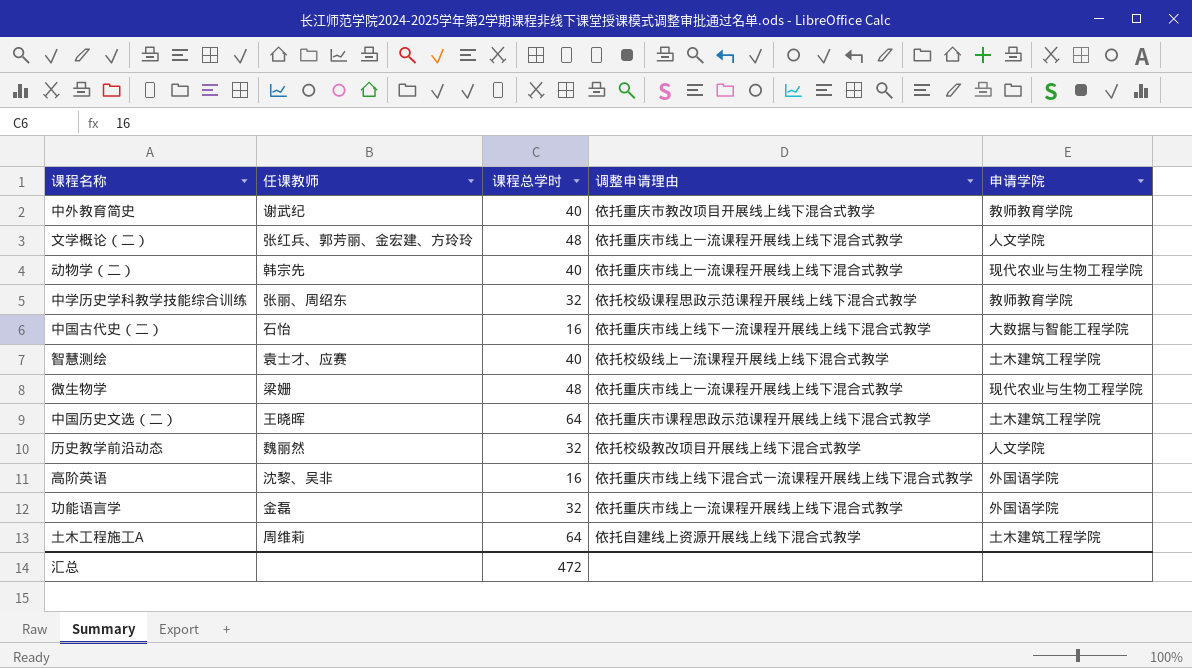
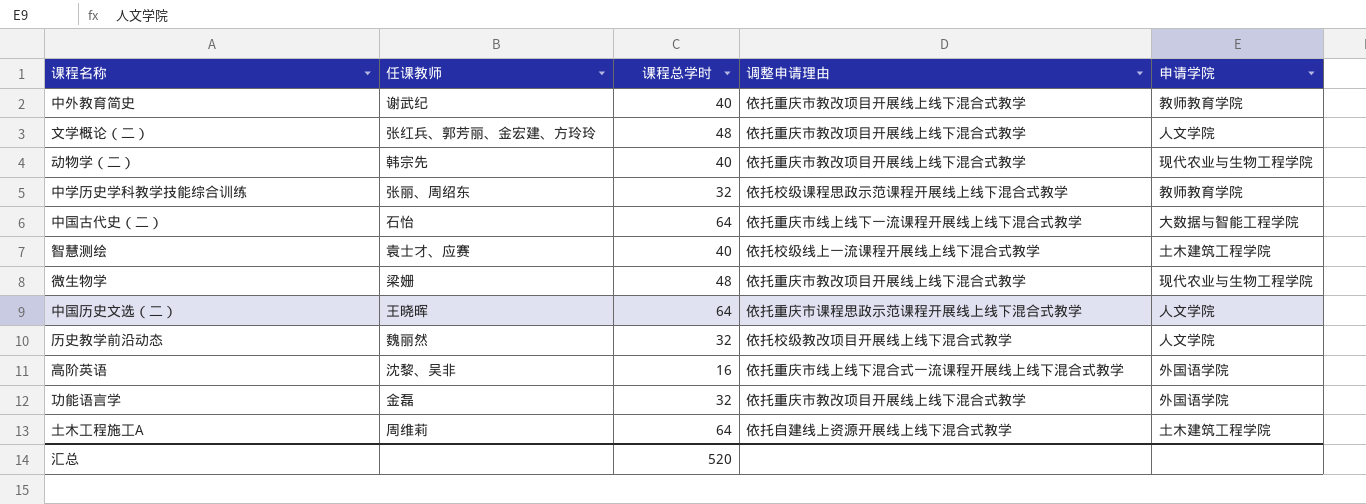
文学概论（二） | 调整申请理由: 依托重庆市线上一流课程开展线上线下混合式教学 -> 依托重庆市教改项目开展线上线下混合式教学
动物学（二） | 调整申请理由: 依托重庆市线上一流课程开展线上线下混合式教学 -> 依托重庆市教改项目开展线上线下混合式教学
中国古代史（二） | 课程总学时: 16 -> 64
微生物学 | 调整申请理由: 依托重庆市线上一流课程开展线上线下混合式教学 -> 依托重庆市教改项目开展线上线下混合式教学
中国历史文选（二） | 申请学院: 土木建筑工程学院 -> 人文学院
功能语言学 | 调整申请理由: 依托重庆市线上一流课程开展线上线下混合式教学 -> 依托重庆市教改项目开展线上线下混合式教学
汇总 | 课程总学时: 472 -> 520

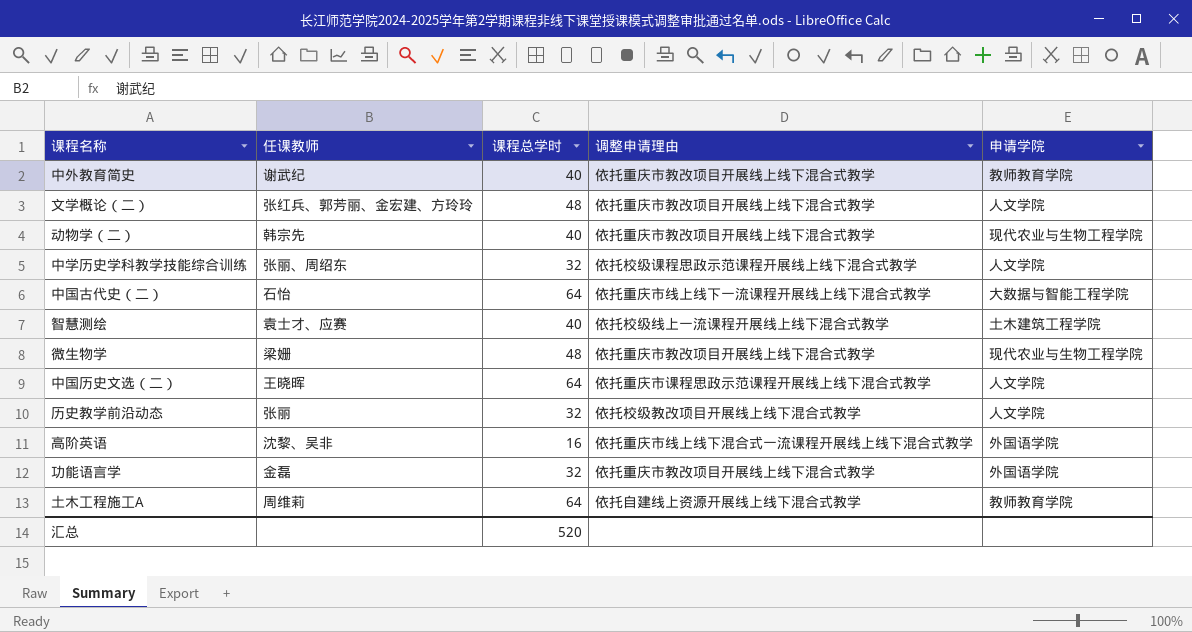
中学历史学科教学技能综合训练 | 申请学院: 教师教育学院 -> 人文学院
历史教学前沿动态 | 任课教师: 魏丽然 -> 张丽
土木工程施工A | 申请学院: 土木建筑工程学院 -> 教师教育学院

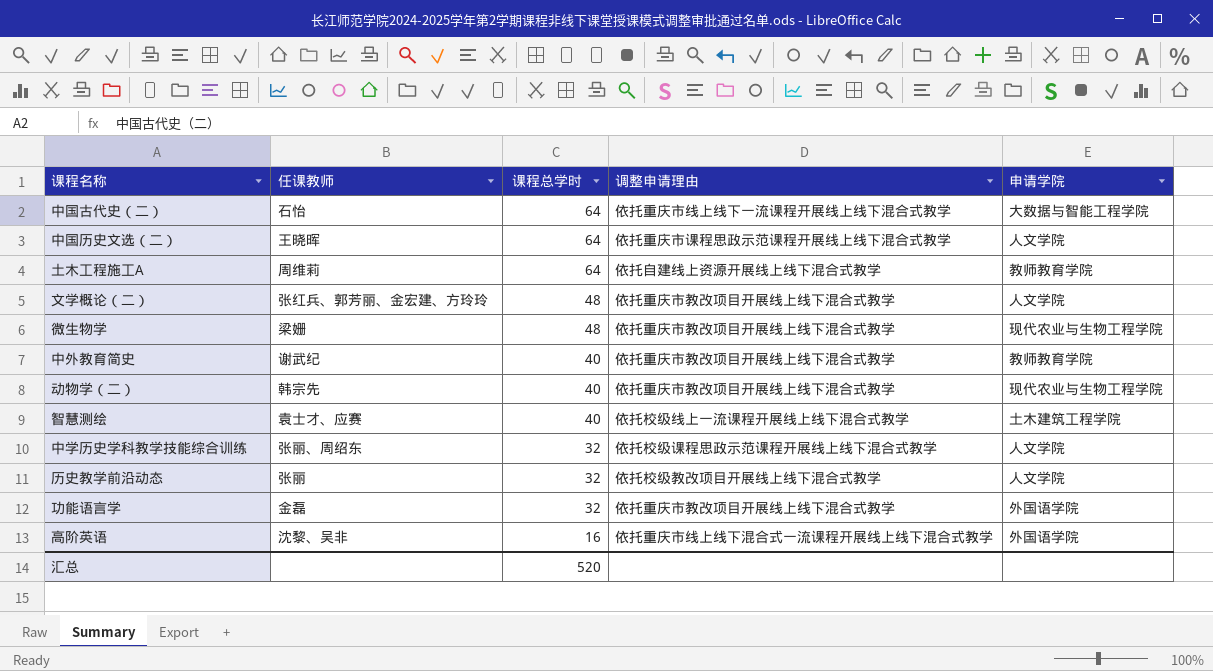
row order: none -> 课程总学时 descending

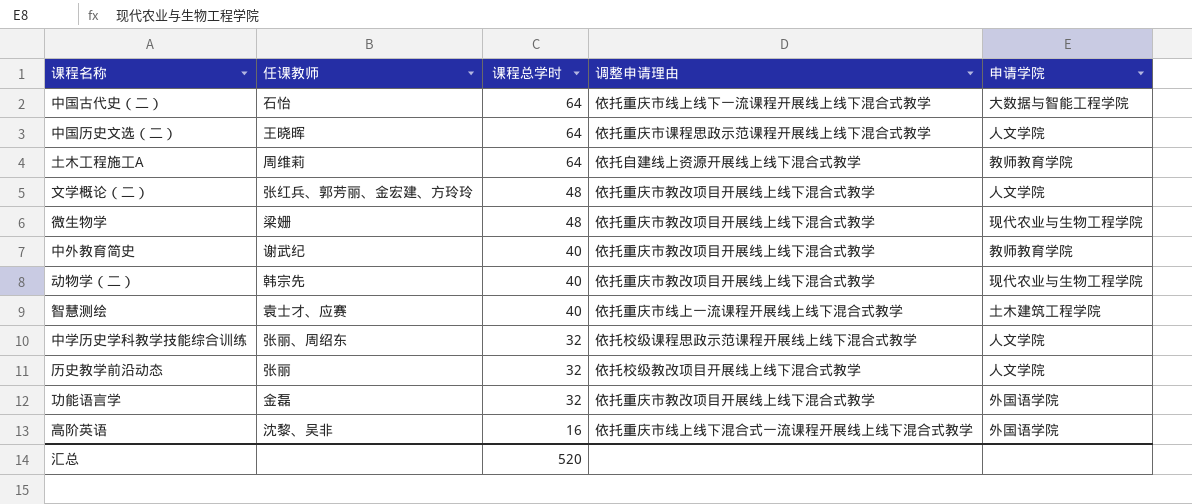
智慧测绘 | 调整申请理由: 依托校级线上一流课程开展线上线下混合式教学 -> 依托重庆市线上一流课程开展线上线下混合式教学

